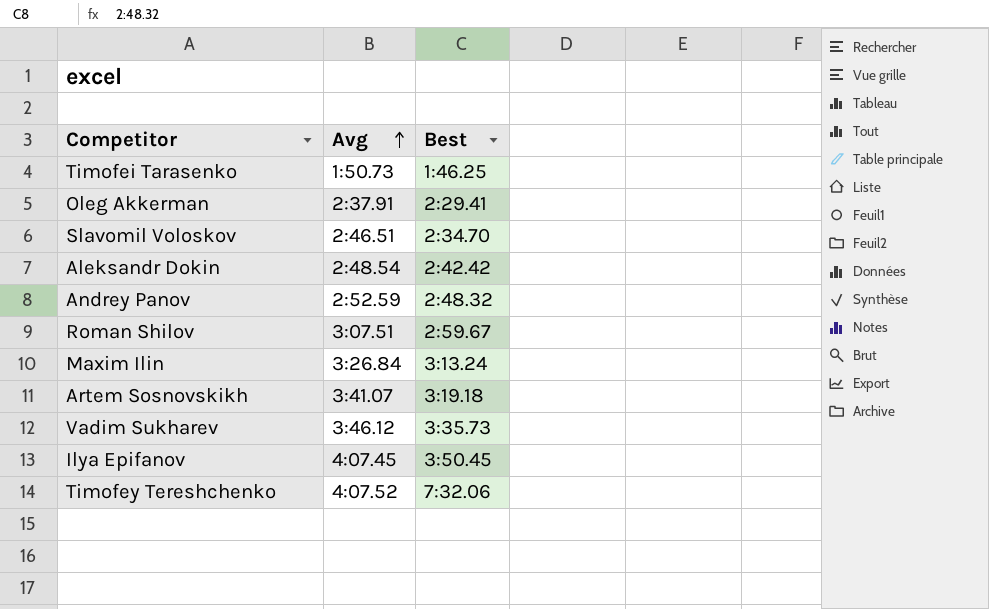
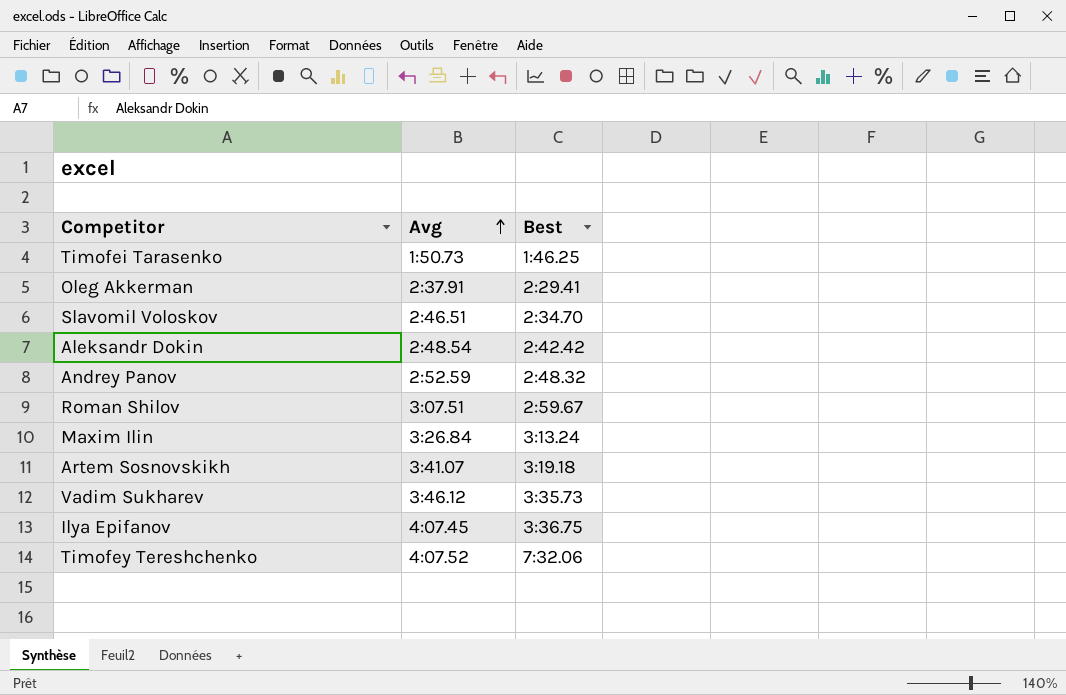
Ilya Epifanov | Best: 3:50.45 -> 3:36.75

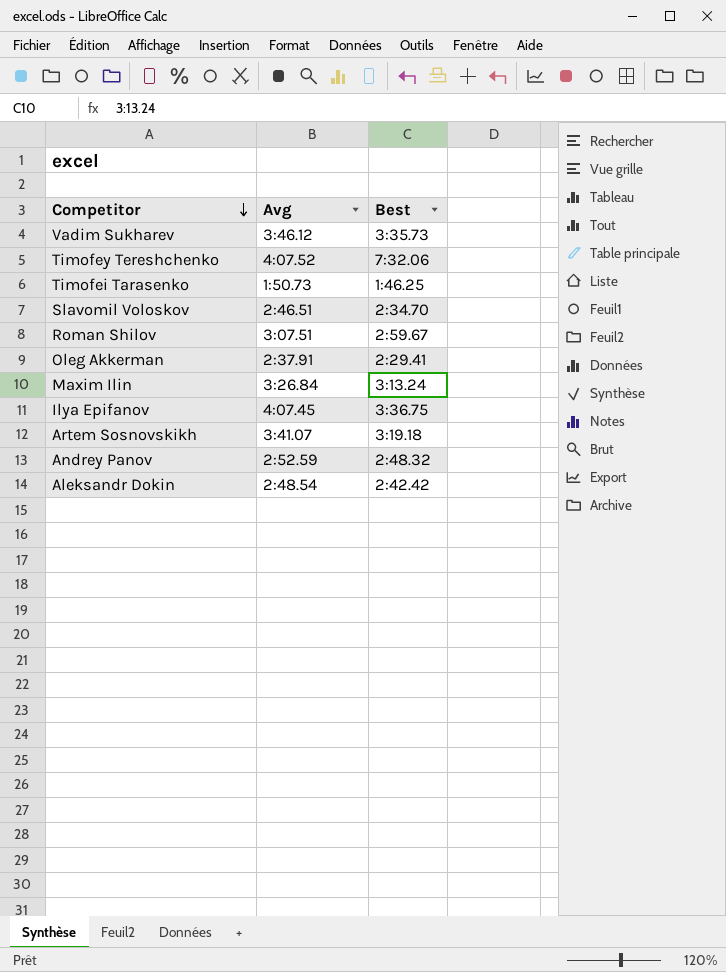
row order: Avg ascending -> Competitor descending

